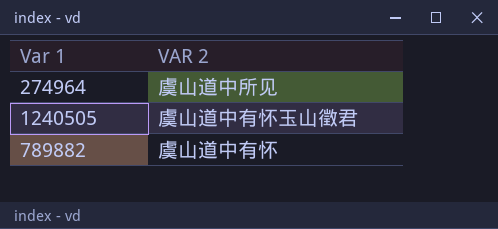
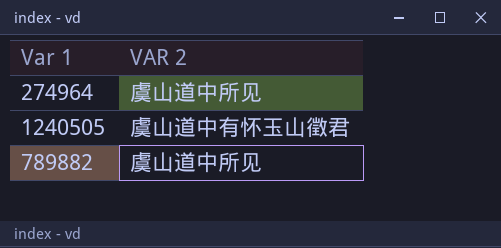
789882 | VAR 2: 虞山道中有怀 -> 虞山道中所见

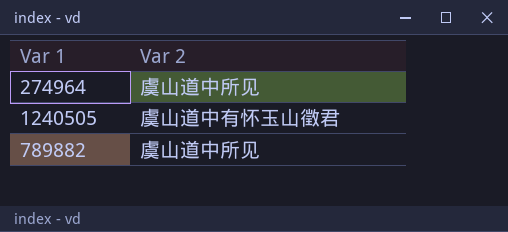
column name: VAR 2 -> Var 2

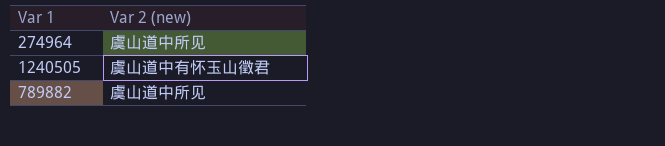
column name: Var 2 -> Var 2 (new)

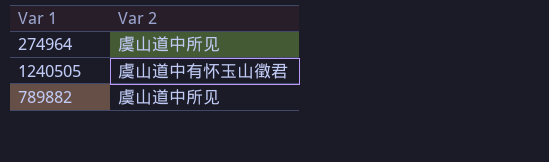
column name: Var 2 (new) -> Var 2

